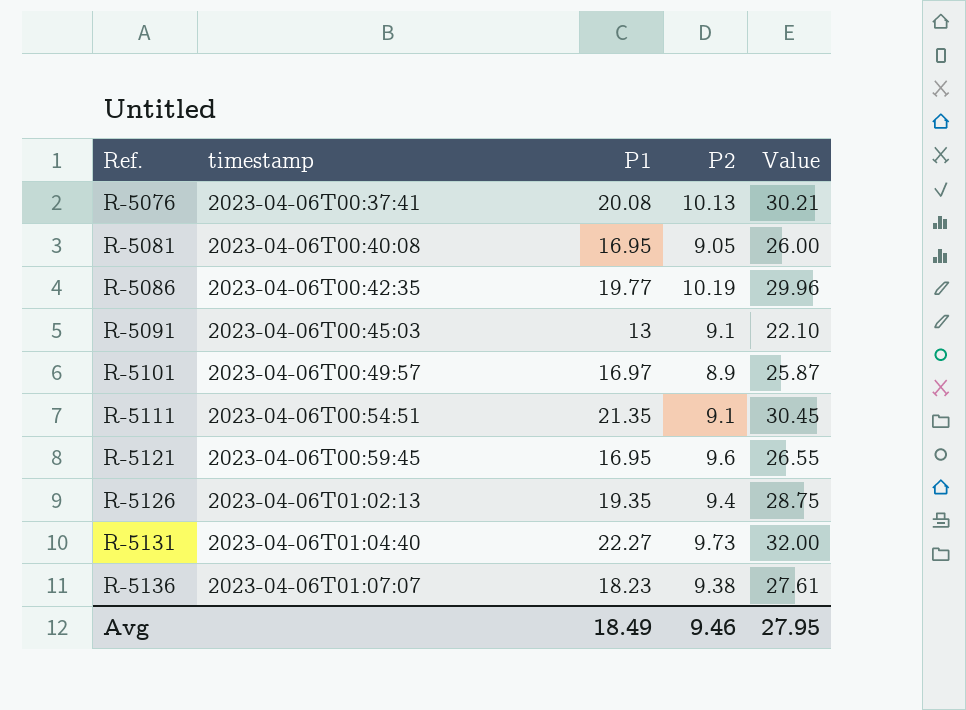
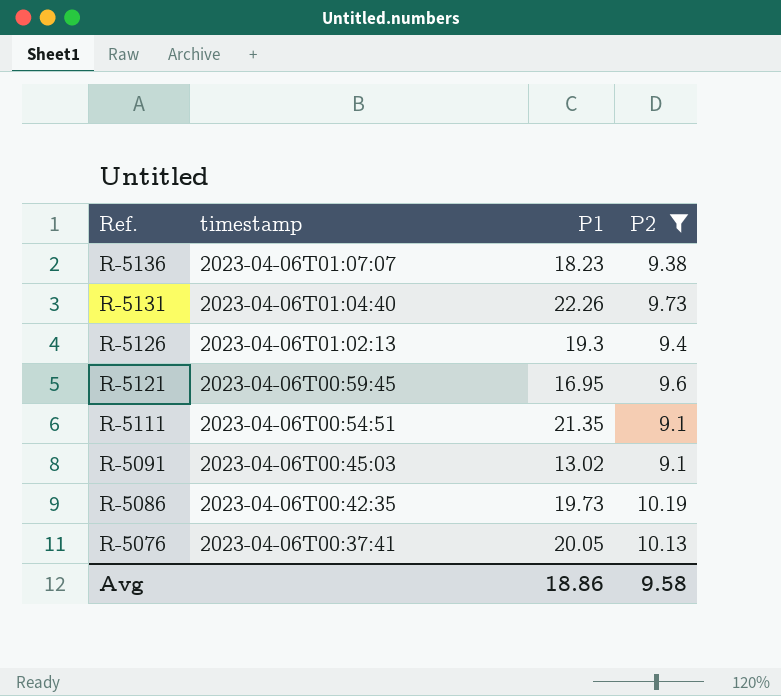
filter: none -> P2 >= 9.1
row order: Ref. ascending -> Ref. descending
column Value | formula: [P1] + [P2] -> none
R-5131 | P1: 22.27 -> 22.26
R-5126 | P1: 19.35 -> 19.3
R-5091 | P1: 13 -> 13.02
R-5086 | P1: 19.77 -> 19.73
R-5076 | P1: 20.08 -> 20.05
Avg | P1: 18.49 -> 18.86
Avg | P2: 9.46 -> 9.58

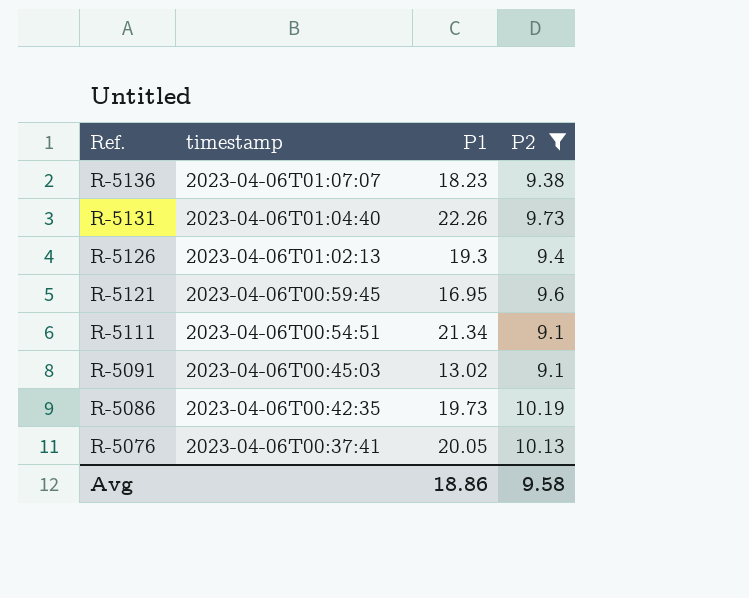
R-5111 | P1: 21.35 -> 21.34

